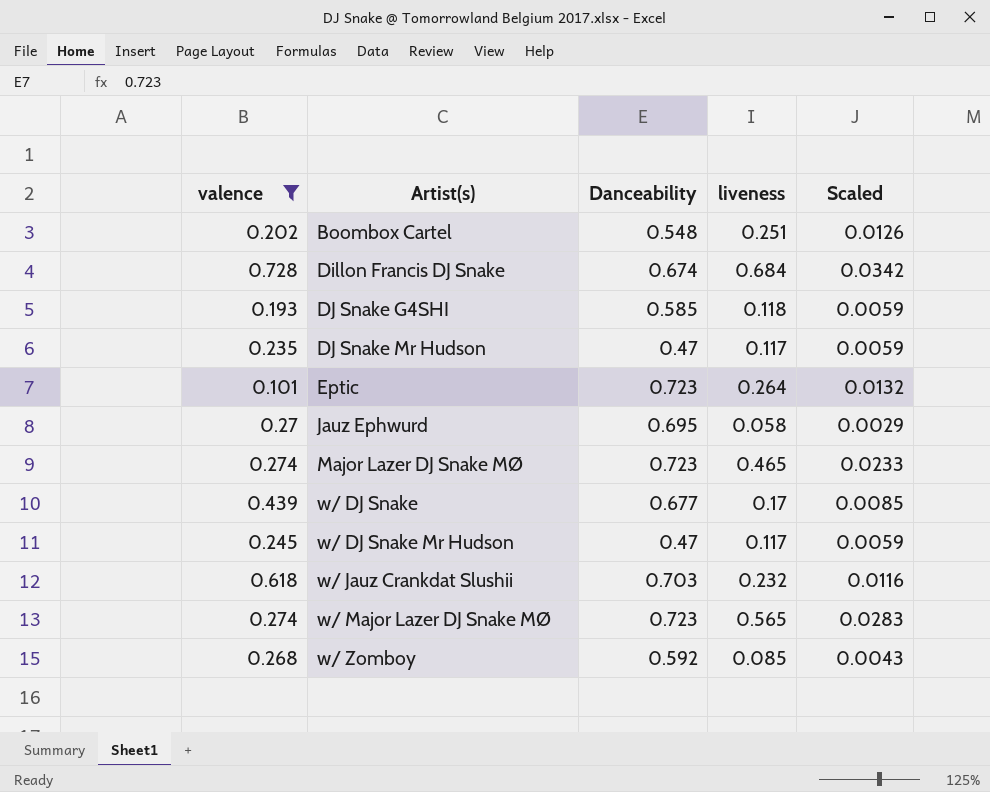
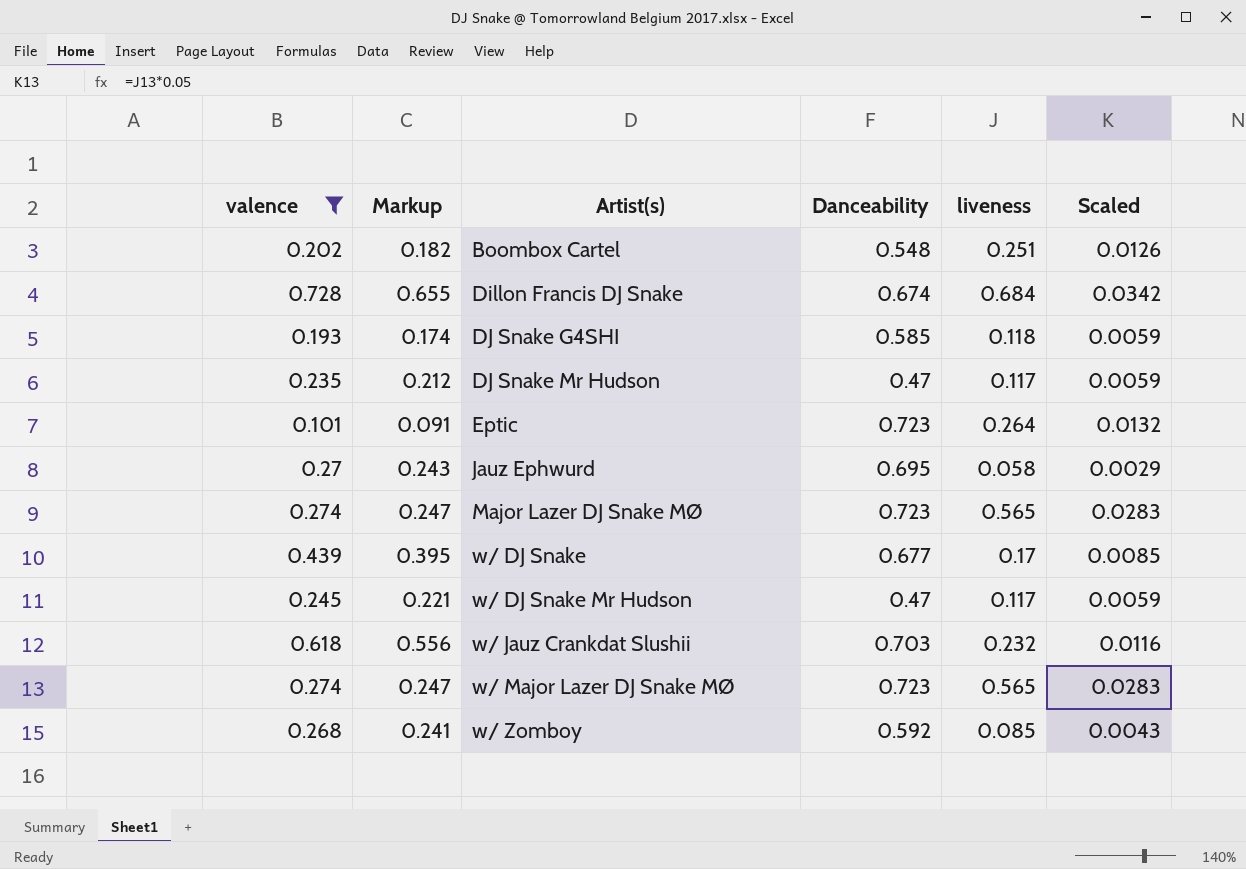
column Markup | formula: none -> [valence] * 0.9
Major Lazer DJ Snake MØ | liveness: 0.465 -> 0.565
Major Lazer DJ Snake MØ | Scaled: 0.0233 -> 0.0283

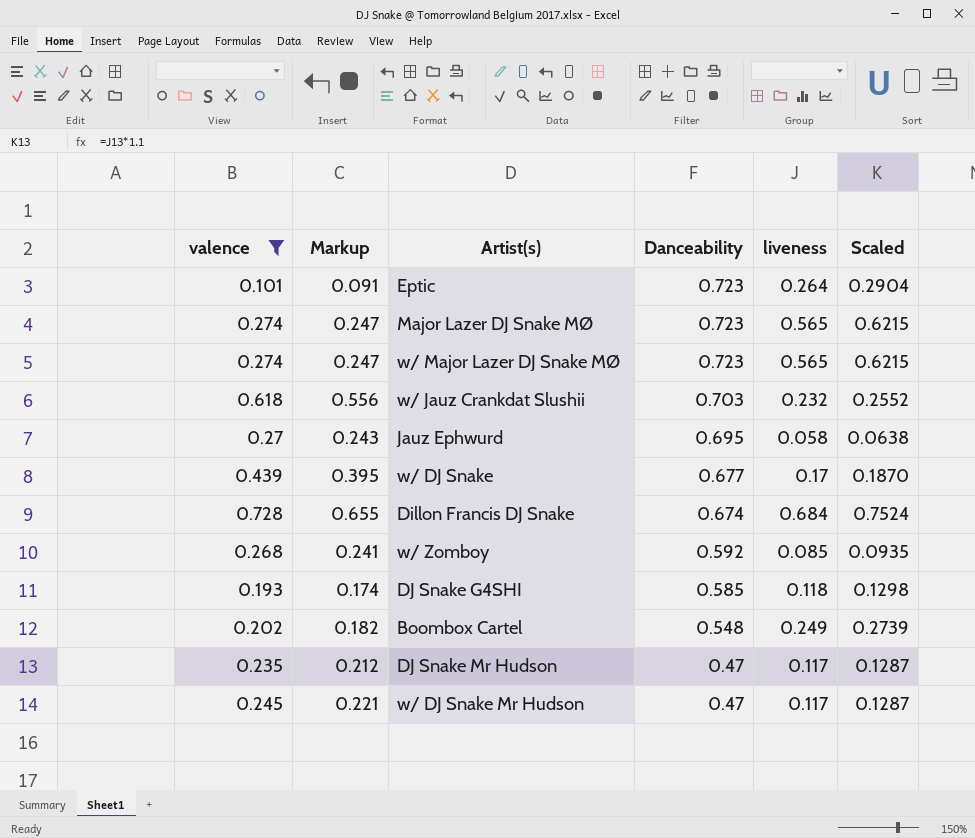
row order: Artist(s) ascending -> Danceability descending
column Scaled | formula: [liveness] * 0.05 -> [liveness] * 1.1
Boombox Cartel | liveness: 0.251 -> 0.249

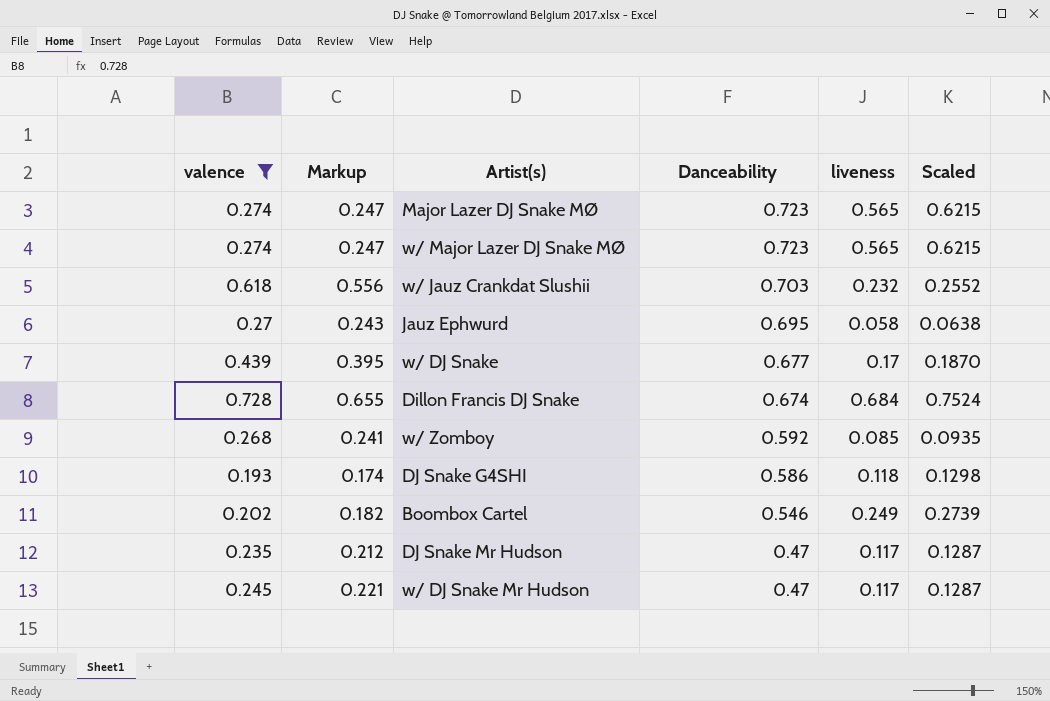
row Eptic: 0.101 | 0.091 | 0.723 | 0.264 | 0.2904 -> none
DJ Snake G4SHI | Danceability: 0.585 -> 0.586
Boombox Cartel | Danceability: 0.548 -> 0.546

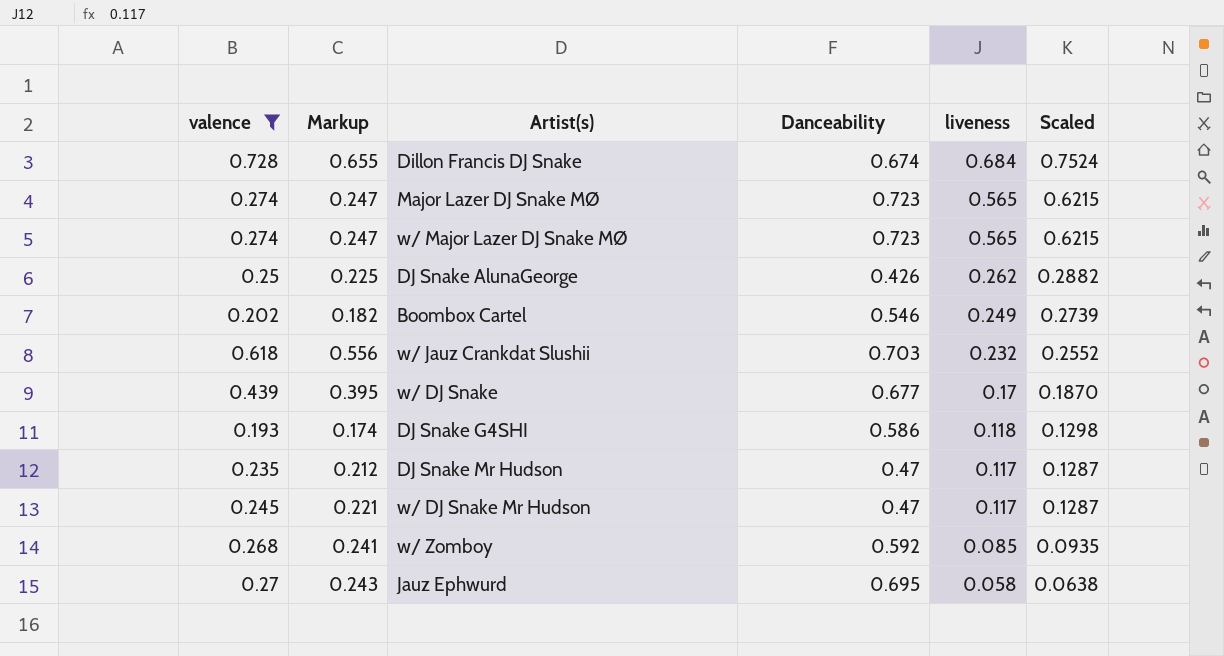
row order: Danceability descending -> liveness descending
row DJ Snake AlunaGeorge: none -> 0.25 | 0.225 | 0.426 | 0.262 | 0.2882

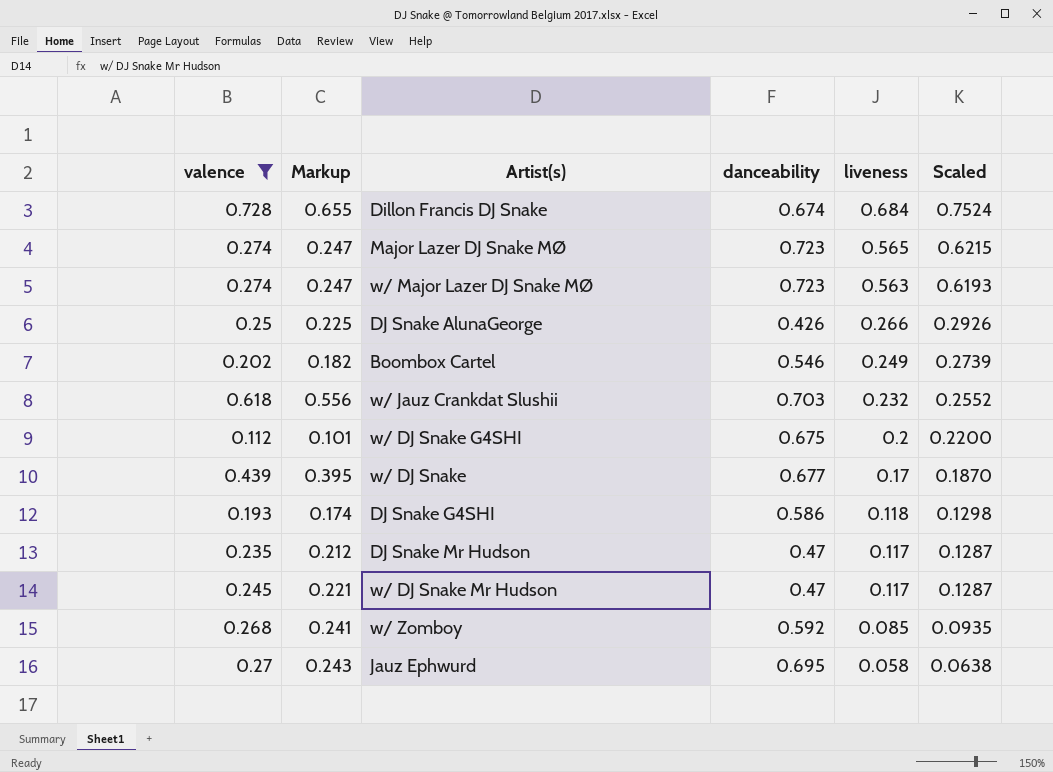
column name: Danceability -> danceability
w/ Major Lazer DJ Snake MØ | liveness: 0.565 -> 0.563
w/ Major Lazer DJ Snake MØ | Scaled: 0.6215 -> 0.6193
DJ Snake AlunaGeorge | liveness: 0.262 -> 0.266
DJ Snake AlunaGeorge | Scaled: 0.2882 -> 0.2926
row w/ DJ Snake G4SHI: none -> 0.112 | 0.101 | 0.675 | 0.2 | 0.2200

